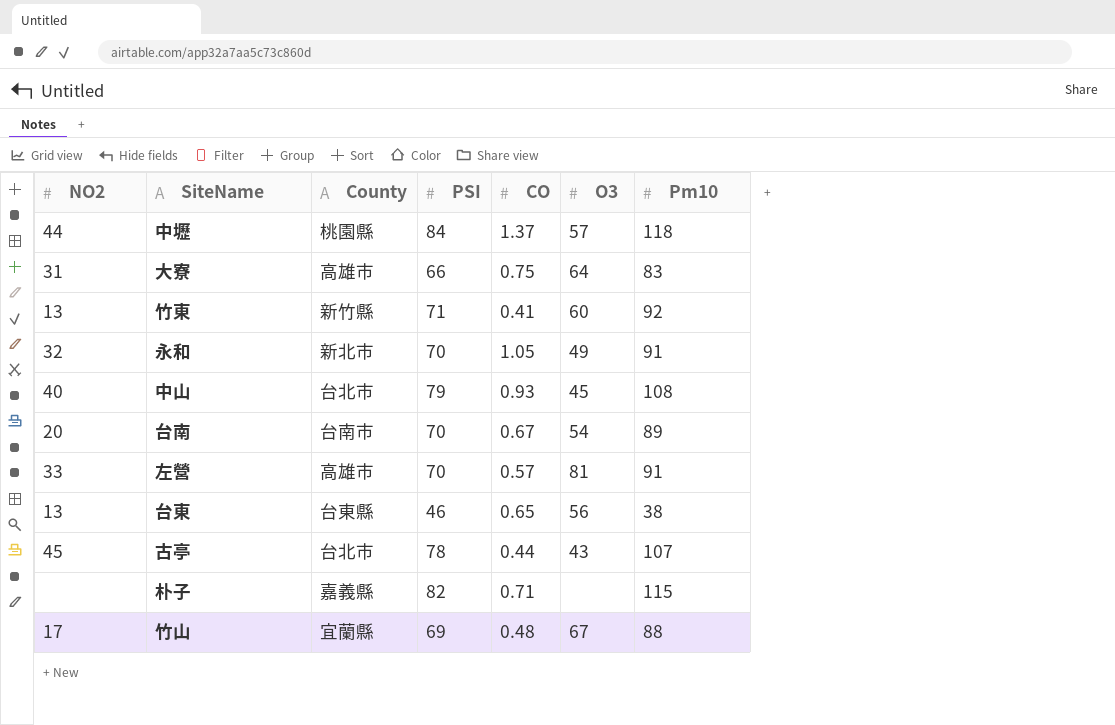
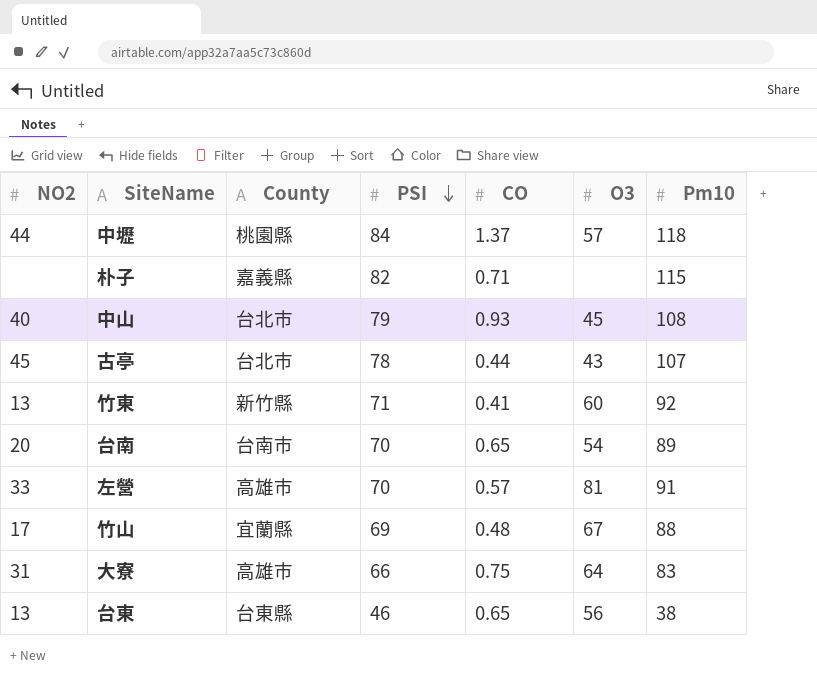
row order: none -> PSI descending
row 永和: 32 | 新北市 | 70 | 1.05 | 49 | 91 -> none
台南 | CO: 0.67 -> 0.65

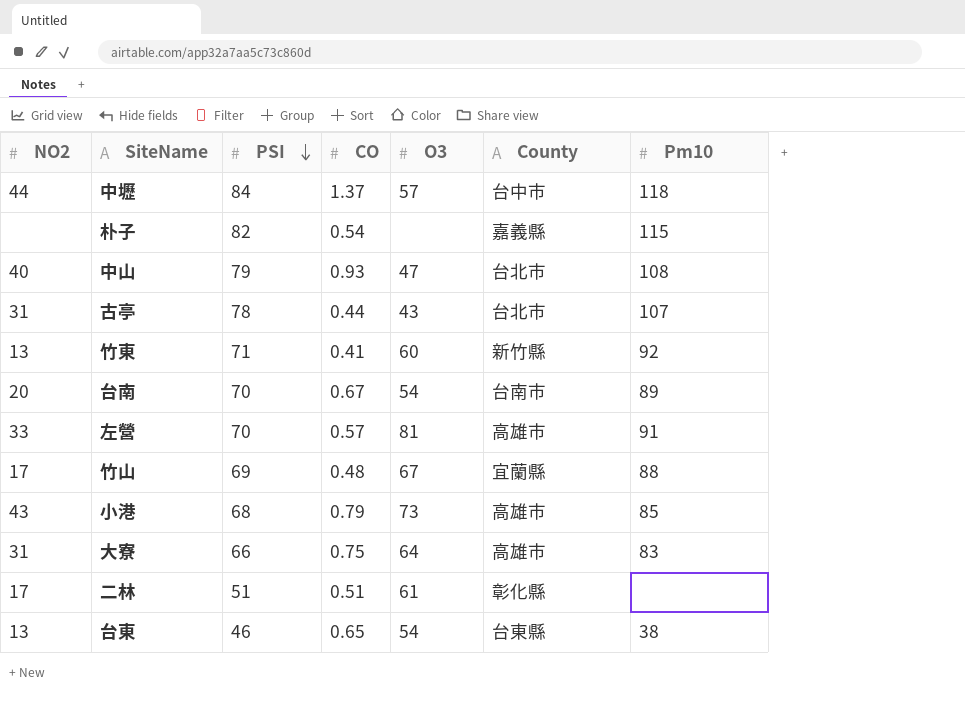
column County | position: 3 -> 6
中壢 | County: 桃園縣 -> 台中市
朴子 | CO: 0.71 -> 0.54
中山 | O3: 45 -> 47
古亭 | NO2: 45 -> 31
台南 | CO: 0.65 -> 0.67
row 小港: none -> 43 | 68 | 0.79 | 73 | 高雄市 | 85
row 二林: none -> 17 | 51 | 0.51 | 61 | 彰化縣 | none
台東 | O3: 56 -> 54

